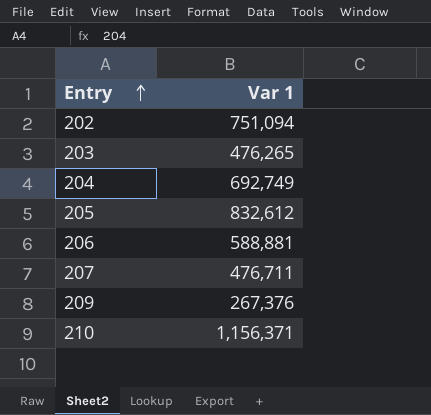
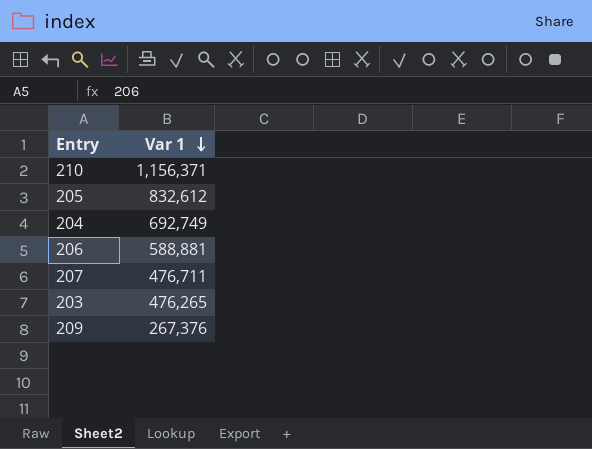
row order: Entry ascending -> Var 1 descending
row 202: 751,094 -> none

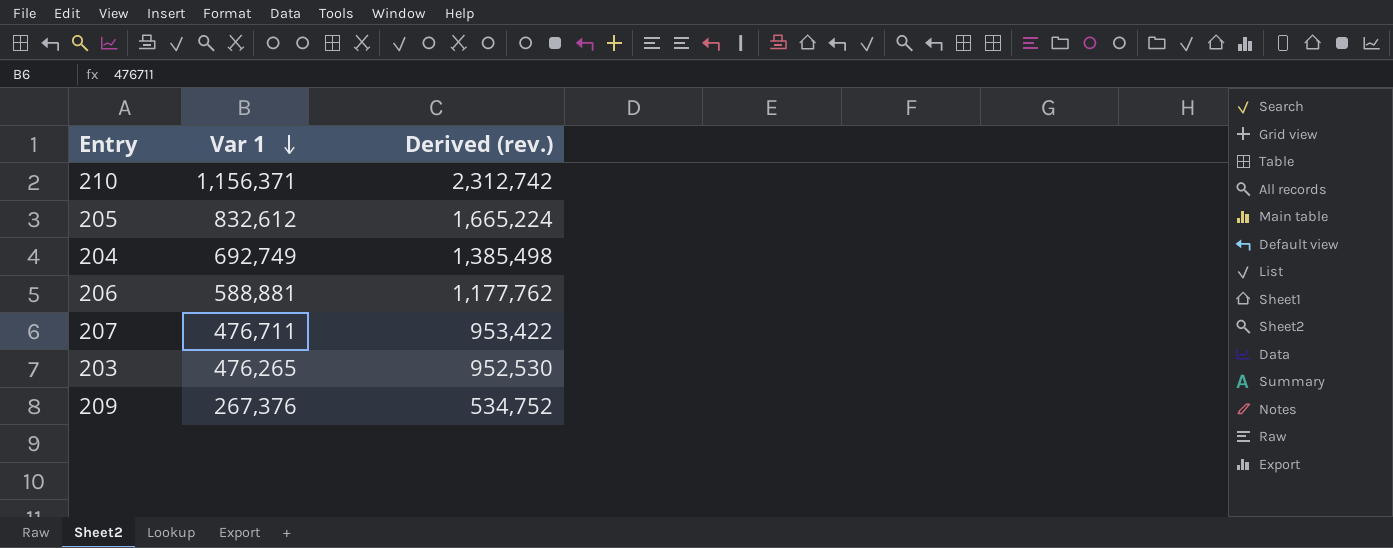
column Derived (rev.) | formula: none -> [Var 1] * 2

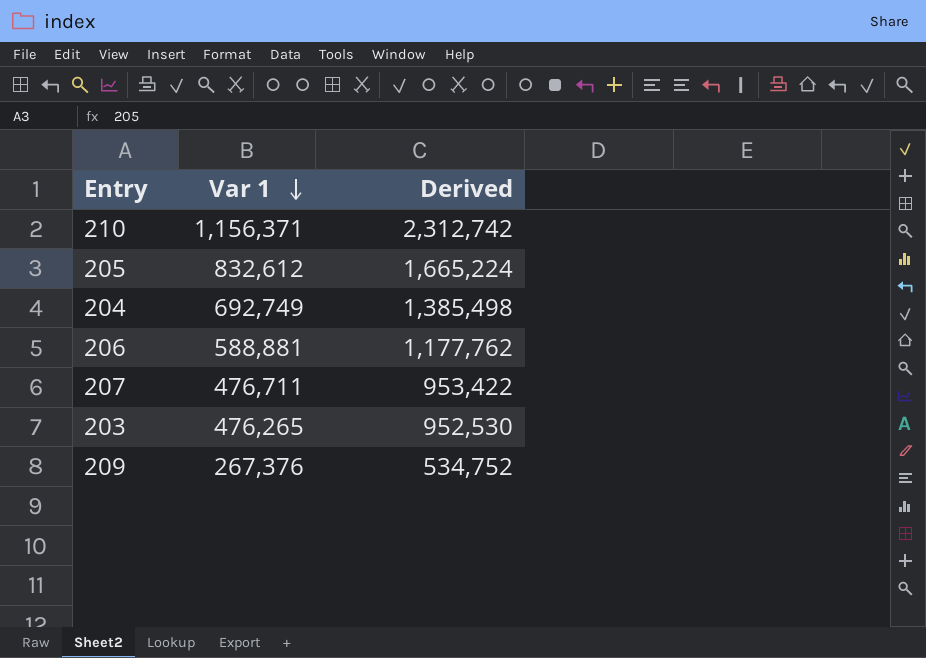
column name: Derived (rev.) -> Derived

